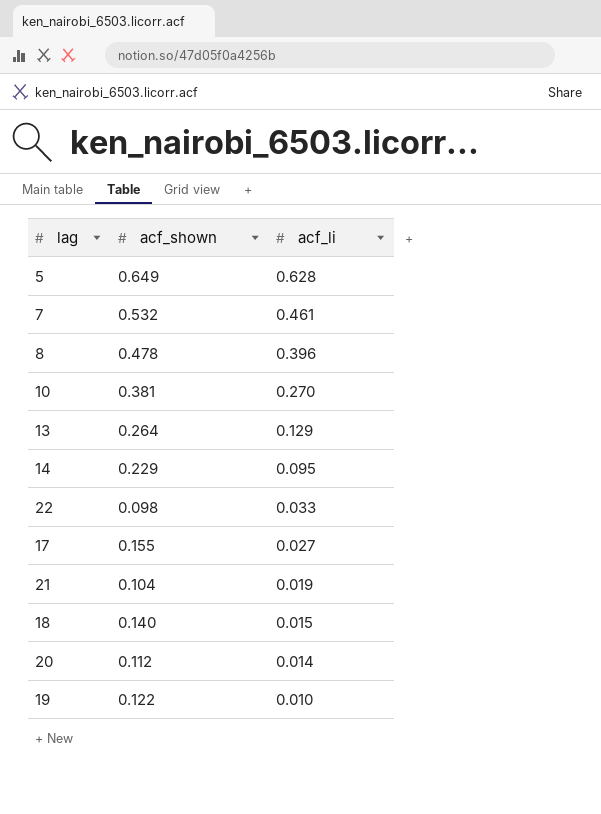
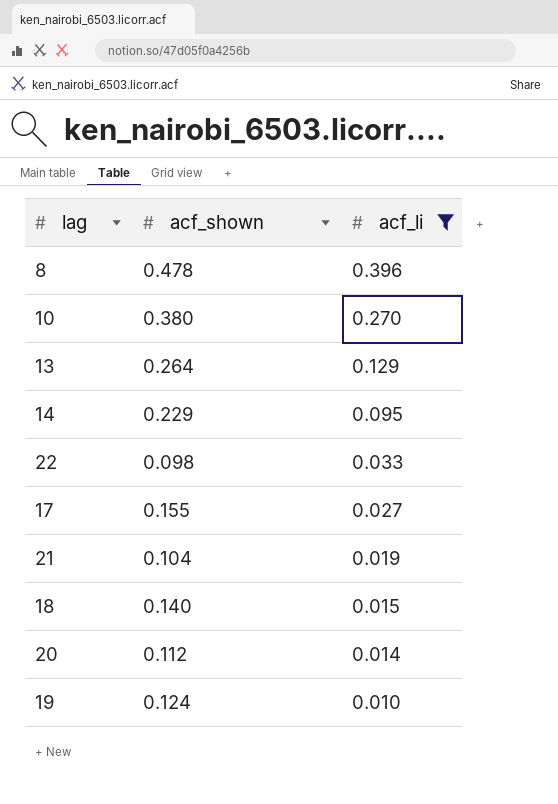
filter: none -> acf_li <= 0.396
10 | acf_shown: 0.381 -> 0.380
19 | acf_shown: 0.122 -> 0.124

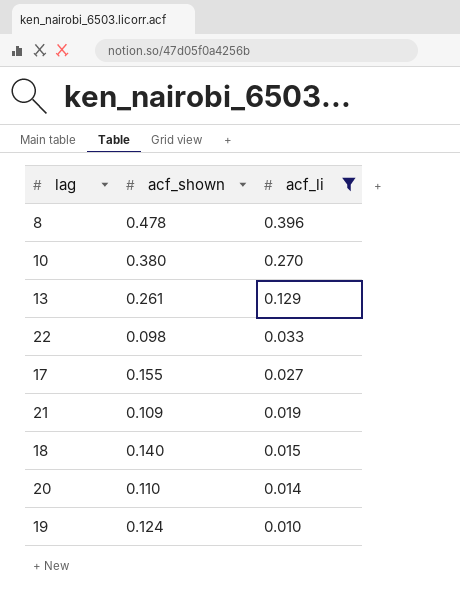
row 14: 0.229 | 0.095 -> none
13 | acf_shown: 0.264 -> 0.261
21 | acf_shown: 0.104 -> 0.109
20 | acf_shown: 0.112 -> 0.110

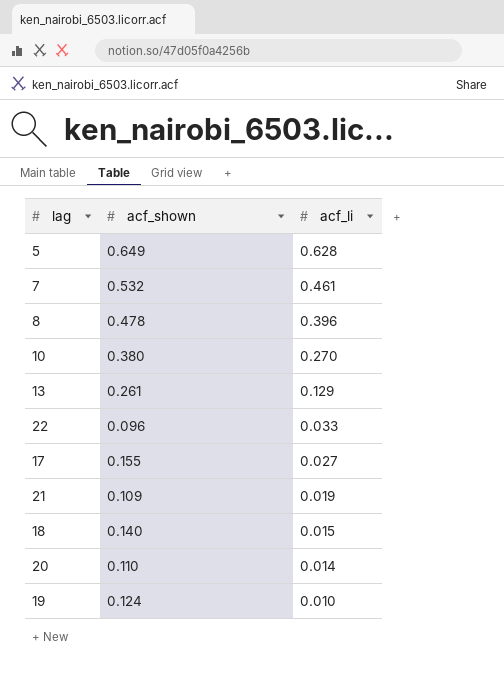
filter: acf_li <= 0.396 -> none
22 | acf_shown: 0.098 -> 0.096

